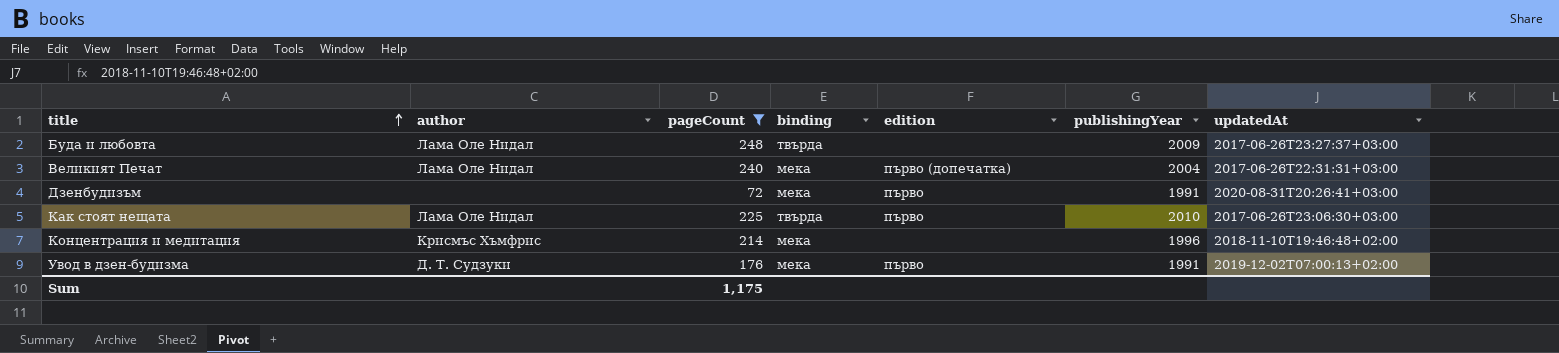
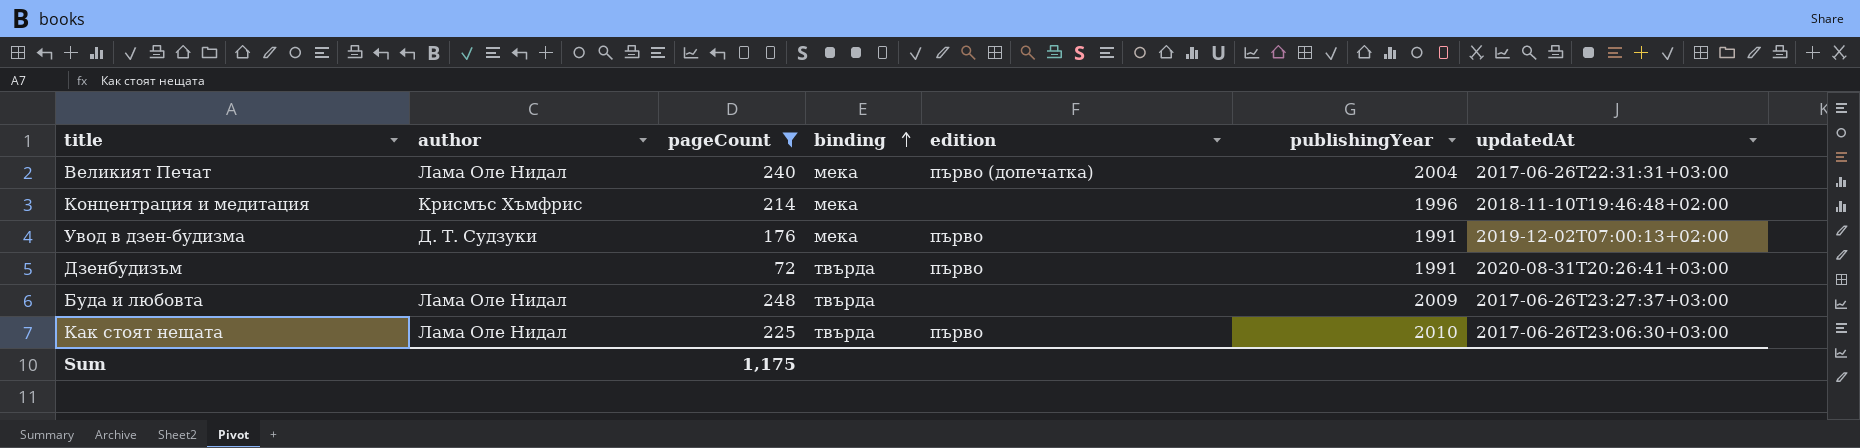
row order: title ascending -> binding ascending
Дзенбудизъм | binding: мека -> твърда

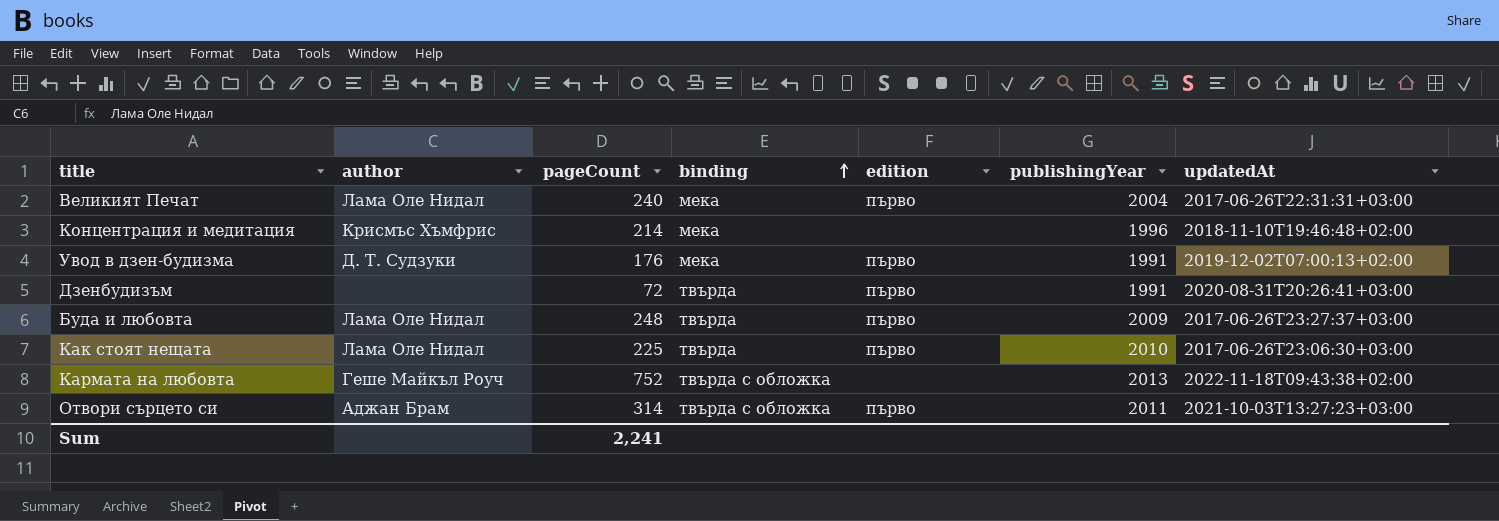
filter: pageCount <= 248 -> none
Великият Печат | edition: първо (допечатка) -> първо
Буда и любовта | edition: none -> първо
Sum | pageCount: 1,175 -> 2,241

